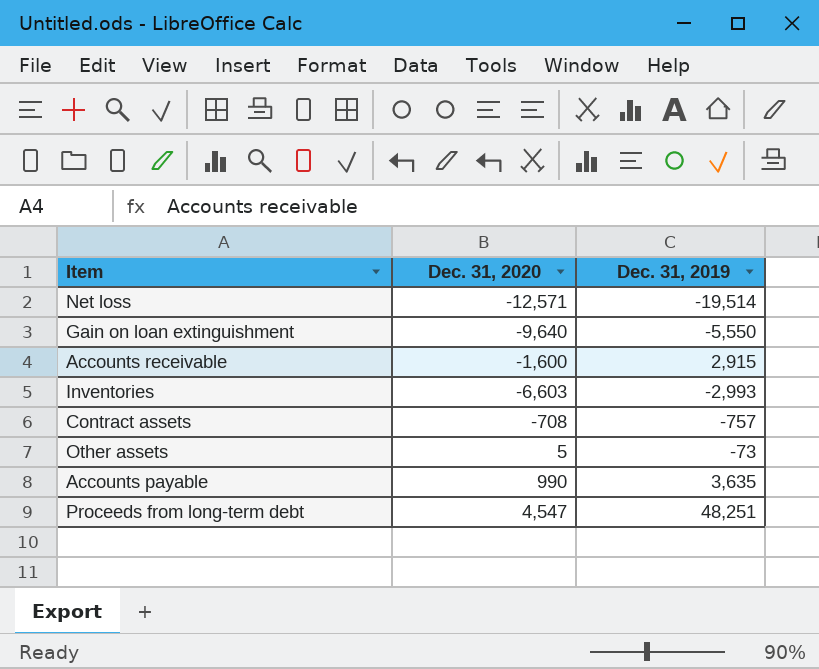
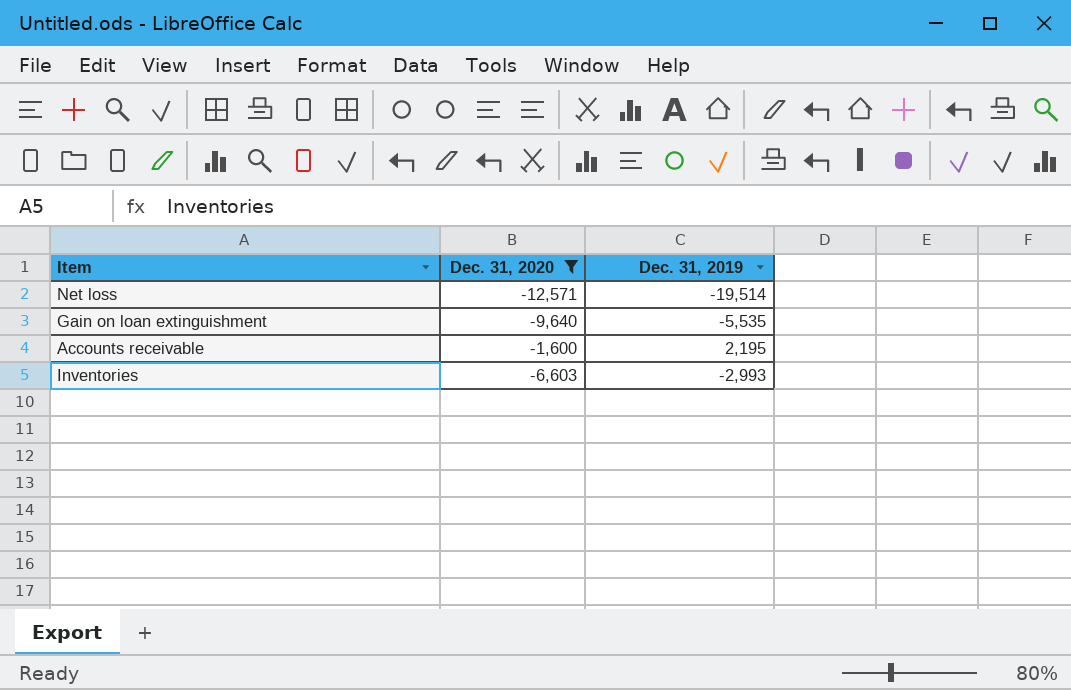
filter: none -> Dec. 31, 2020 <= -1,600
Gain on loan extinguishment | Dec. 31, 2019: -5,550 -> -5,535
Accounts receivable | Dec. 31, 2019: 2,915 -> 2,195

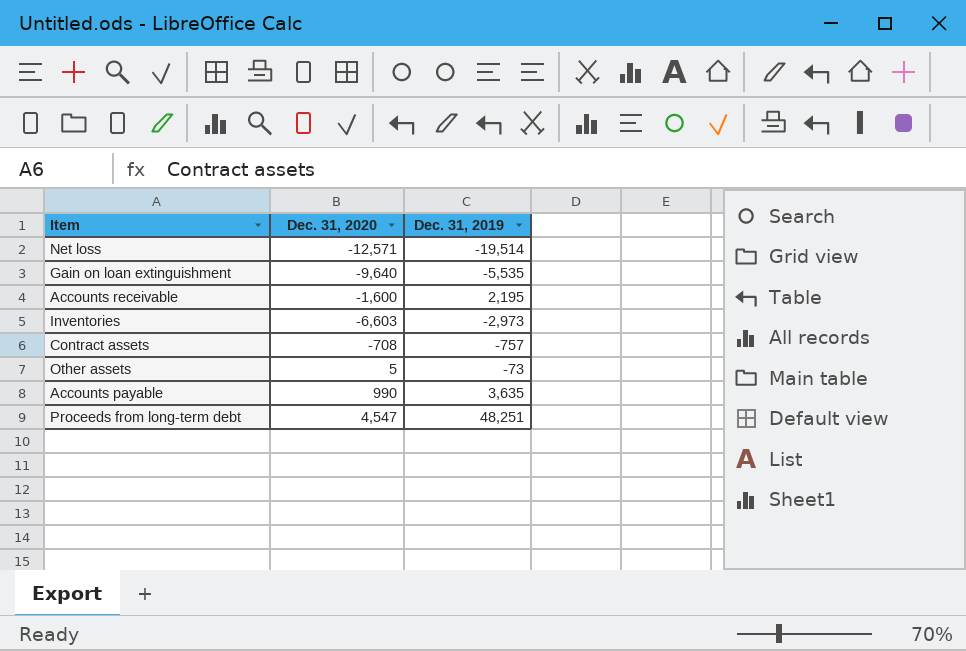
filter: Dec. 31, 2020 <= -1,600 -> none
Inventories | Dec. 31, 2019: -2,993 -> -2,973

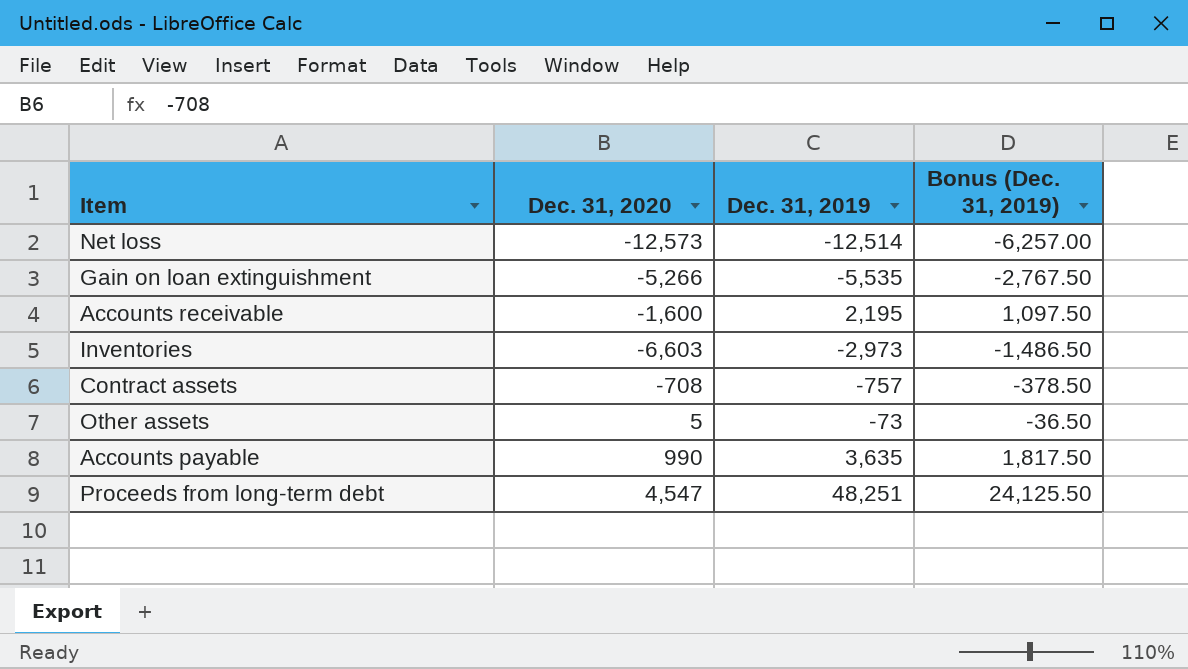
column Bonus (Dec. 31, 2019) | formula: none -> [Dec. 31, 2019] * 0.5
Net loss | Dec. 31, 2020: -12,571 -> -12,573
Net loss | Dec. 31, 2019: -19,514 -> -12,514
Gain on loan extinguishment | Dec. 31, 2020: -9,640 -> -5,266

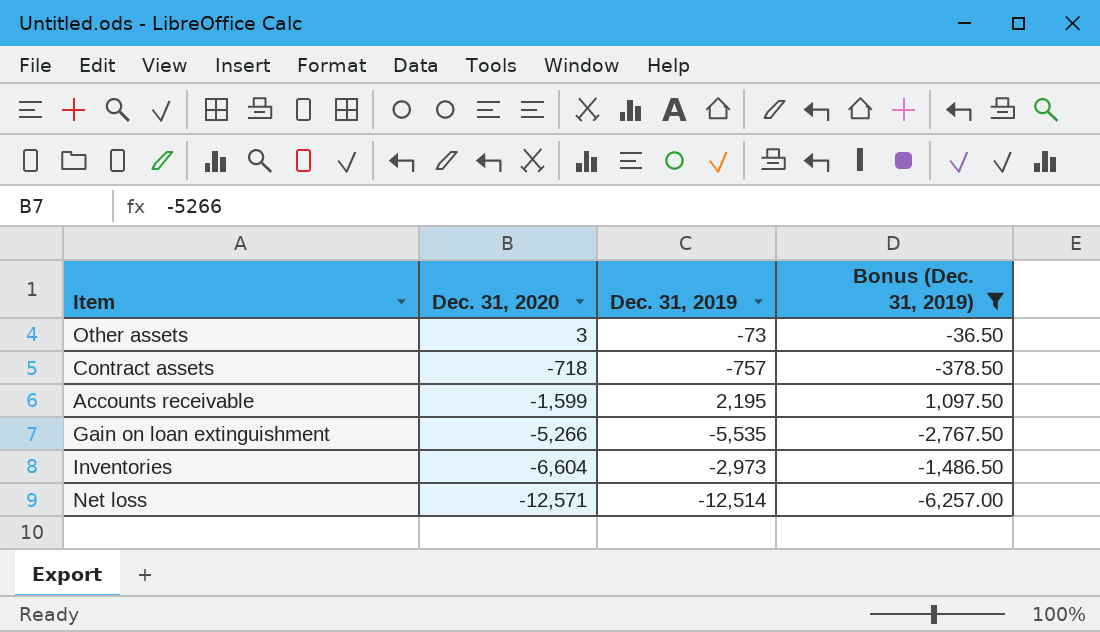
filter: none -> Bonus (Dec. 31, 2019) <= 1,097.50
row order: none -> Dec. 31, 2020 descending
Other assets | Dec. 31, 2020: 5 -> 3
Contract assets | Dec. 31, 2020: -708 -> -718
Accounts receivable | Dec. 31, 2020: -1,600 -> -1,599
Inventories | Dec. 31, 2020: -6,603 -> -6,604
Net loss | Dec. 31, 2020: -12,573 -> -12,571

